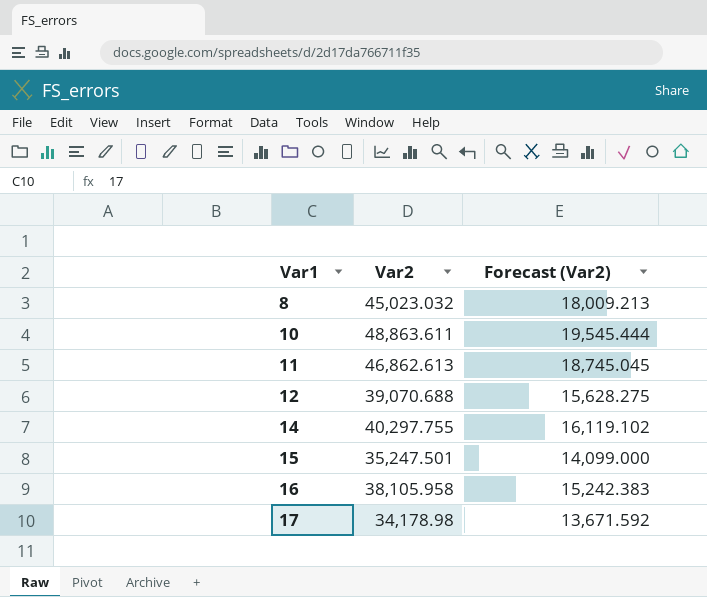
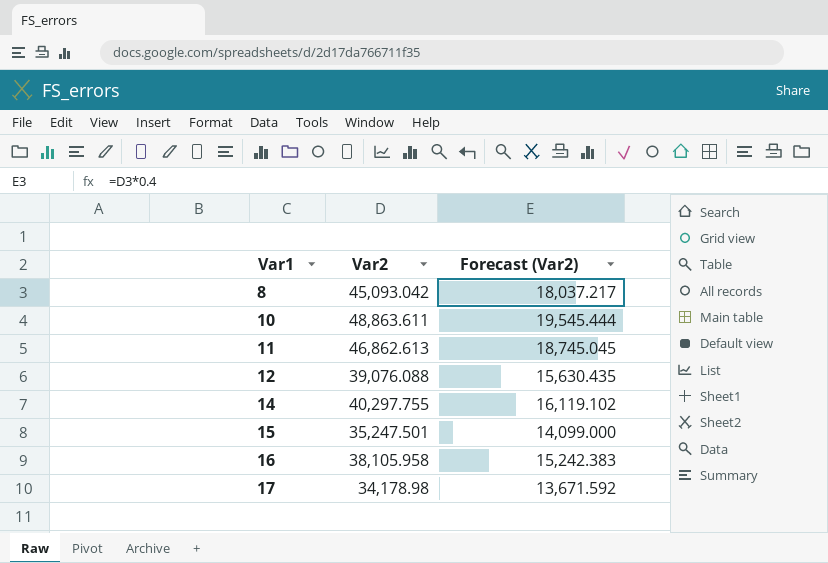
8 | Var2: 45,023.032 -> 45,093.042
8 | Forecast (Var2): 18,009.213 -> 18,037.217
12 | Var2: 39,070.688 -> 39,076.088
12 | Forecast (Var2): 15,628.275 -> 15,630.435

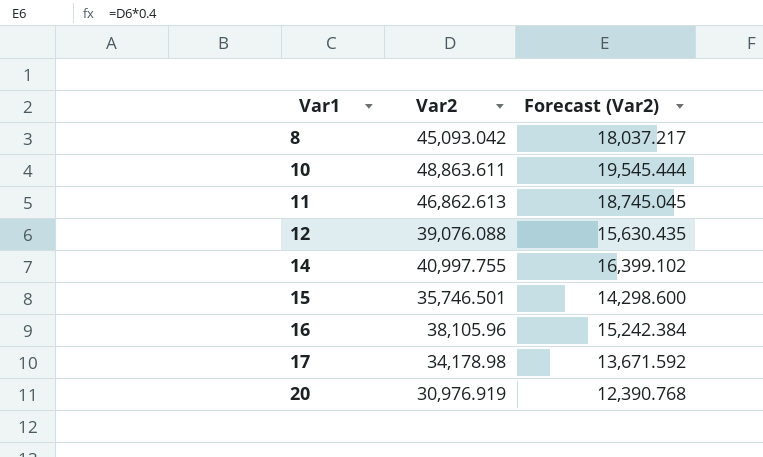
14 | Var2: 40,297.755 -> 40,997.755
14 | Forecast (Var2): 16,119.102 -> 16,399.102
15 | Var2: 35,247.501 -> 35,746.501
15 | Forecast (Var2): 14,099.000 -> 14,298.600
16 | Var2: 38,105.958 -> 38,105.96
16 | Forecast (Var2): 15,242.383 -> 15,242.384
row 20: none -> 30,976.919 | 12,390.768

